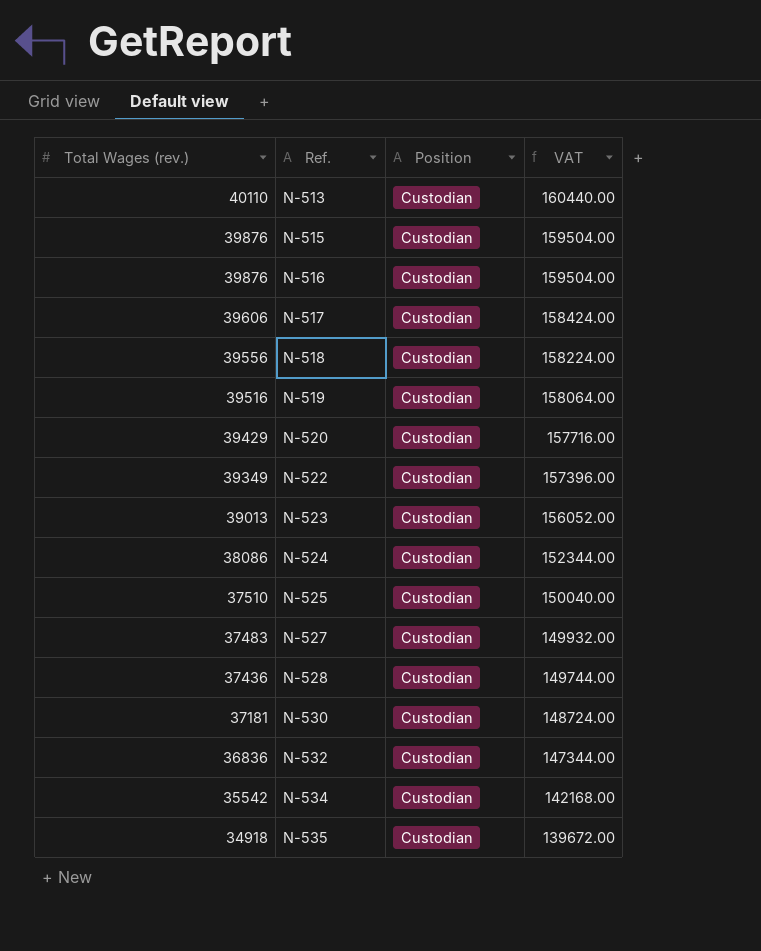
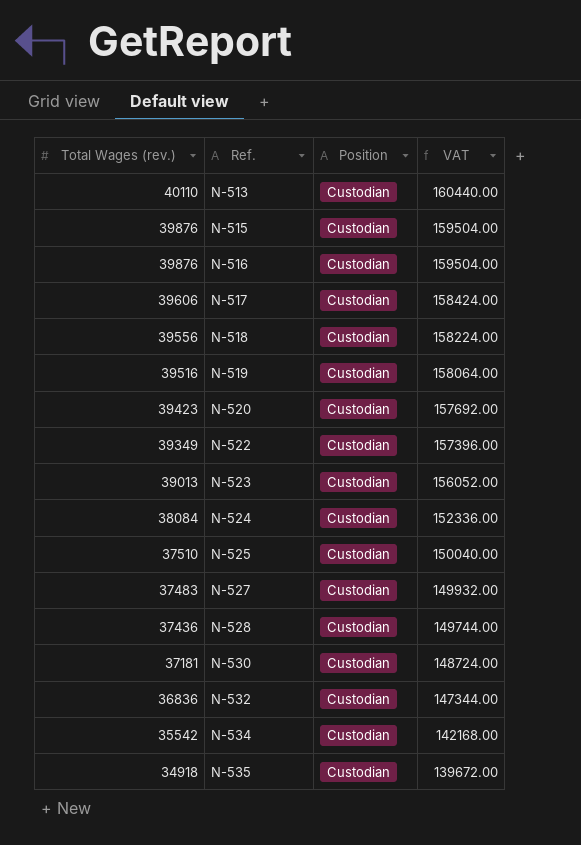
N-520 | Total Wages (rev.): 39429 -> 39423
N-520 | VAT: 157716.00 -> 157692.00
N-524 | Total Wages (rev.): 38086 -> 38084
N-524 | VAT: 152344.00 -> 152336.00

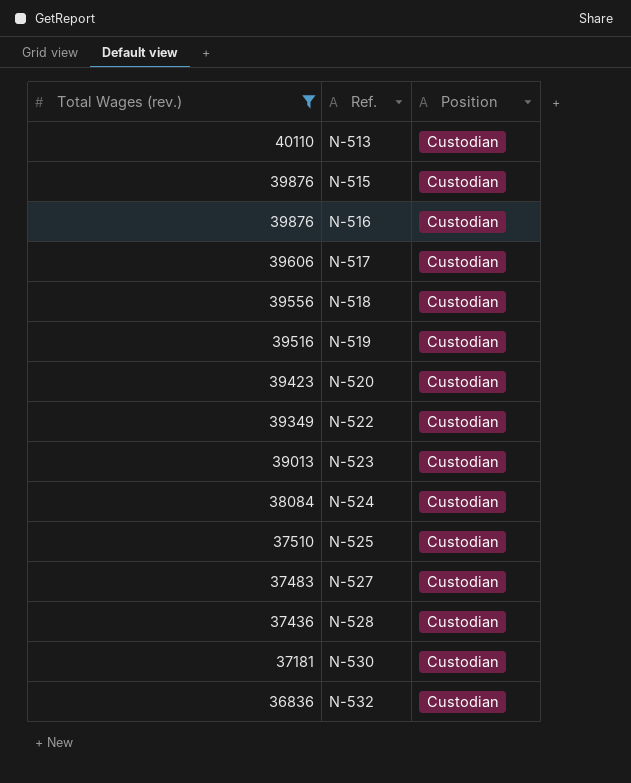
filter: none -> Total Wages (rev.) >= 36836
column VAT | formula: [Total Wages (rev.)] * 4 -> none

